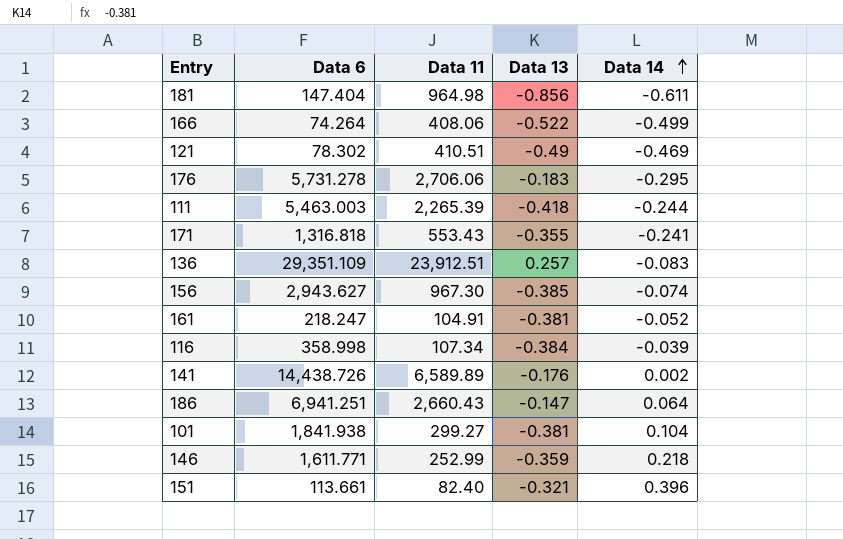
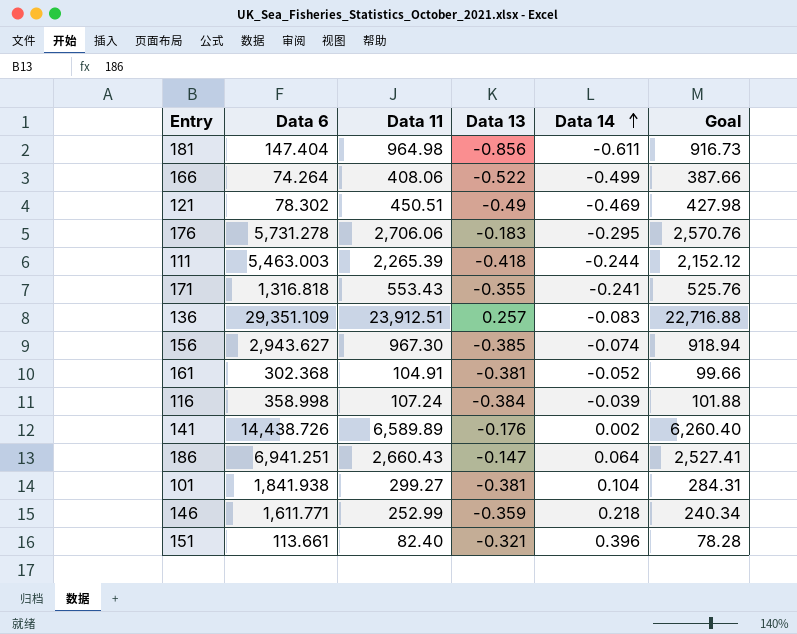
column Goal | formula: none -> [Data 11] * 0.95
121 | Data 11: 410.51 -> 450.51
161 | Data 6: 218.247 -> 302.368
116 | Data 11: 107.34 -> 107.24

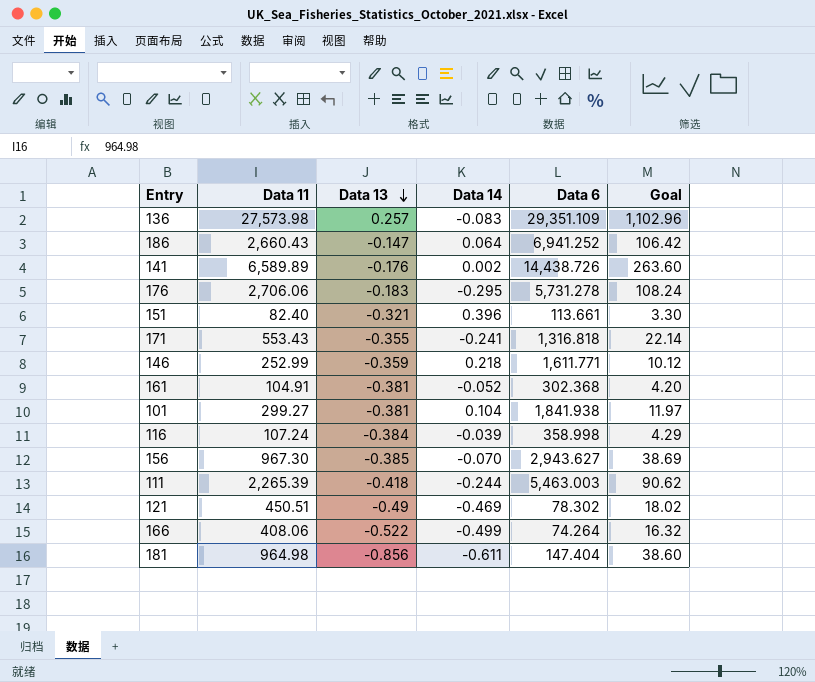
row order: Data 14 ascending -> Data 13 descending
column Data 6 | position: 2 -> 5
column Goal | formula: [Data 11] * 0.95 -> [Data 11] * 0.04
136 | Data 11: 23,912.51 -> 27,573.98
186 | Data 6: 6,941.251 -> 6,941.252
156 | Data 14: -0.074 -> -0.070

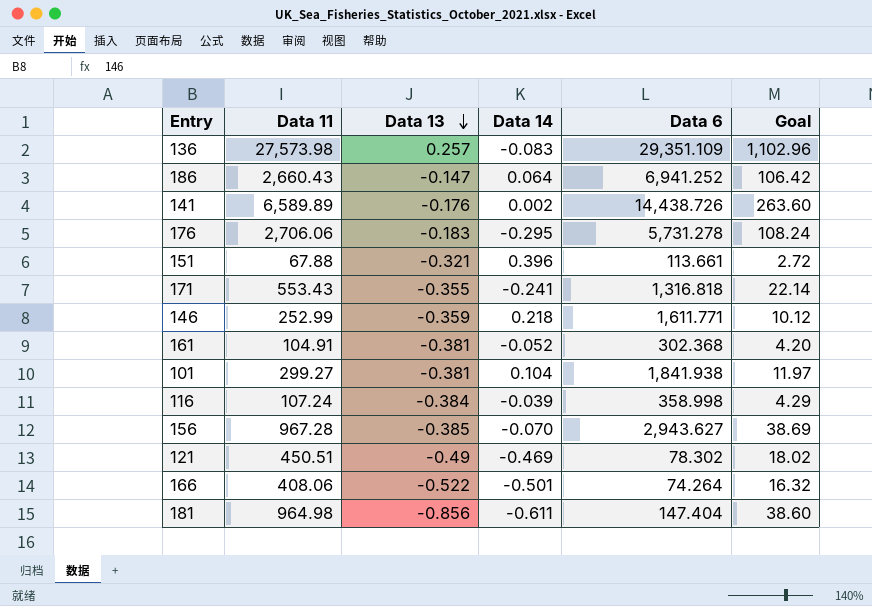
row 111: 2,265.39 | -0.418 | -0.244 | 5,463.003 | 90.62 -> none
151 | Data 11: 82.40 -> 67.88
151 | Goal: 3.30 -> 2.72
156 | Data 11: 967.30 -> 967.28
166 | Data 14: -0.499 -> -0.501

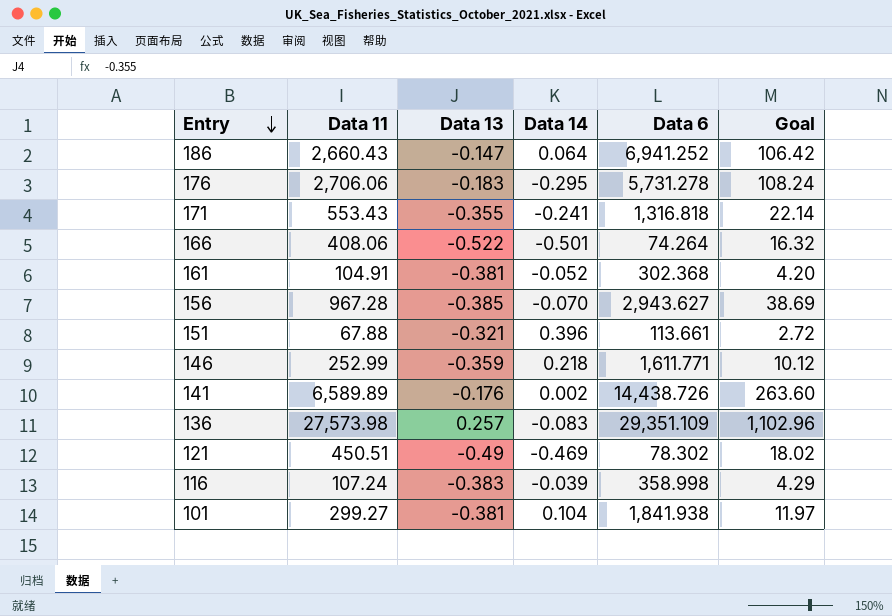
row order: Data 13 descending -> Entry descending
row 181: 964.98 | -0.856 | -0.611 | 147.404 | 38.60 -> none
116 | Data 13: -0.384 -> -0.383

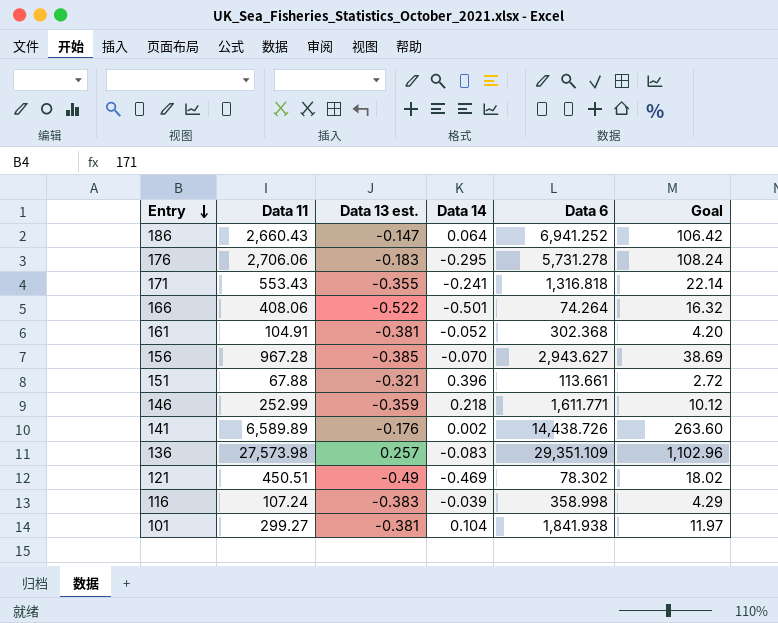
column name: Data 13 -> Data 13 est.

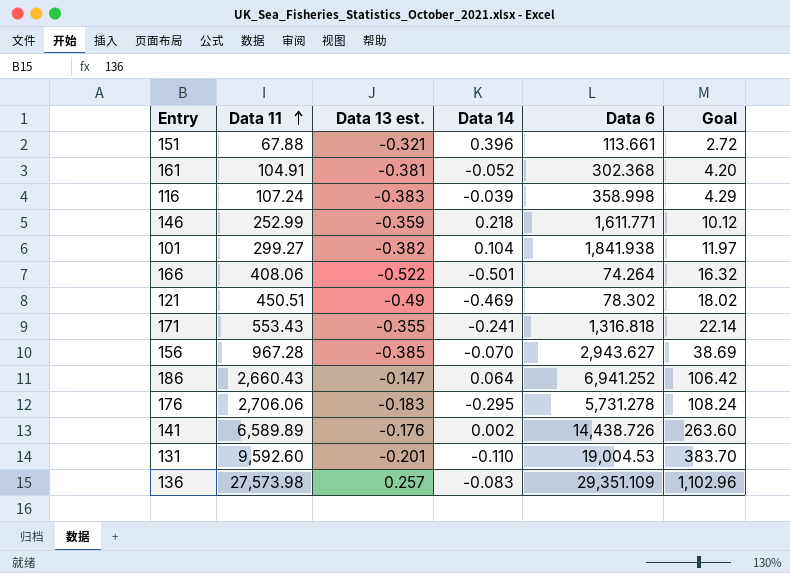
row order: Entry descending -> Data 11 ascending
101 | Data 13 est.: -0.381 -> -0.382
row 131: none -> 9,592.60 | -0.201 | -0.110 | 19,004.53 | 383.70

